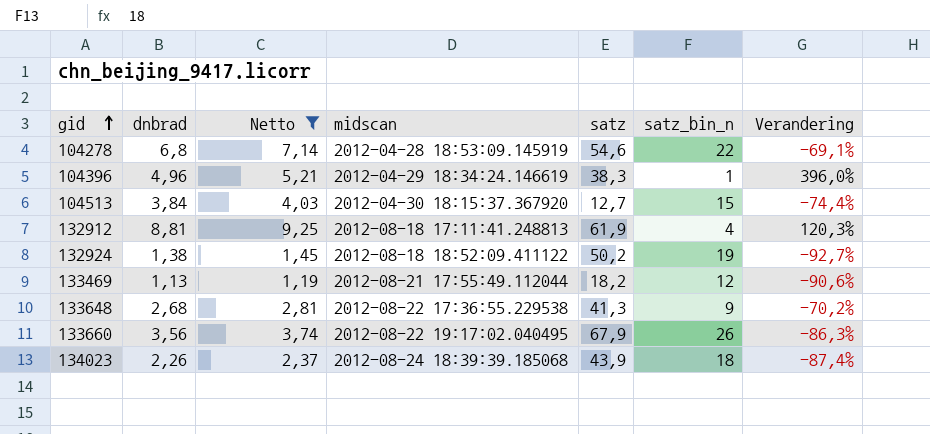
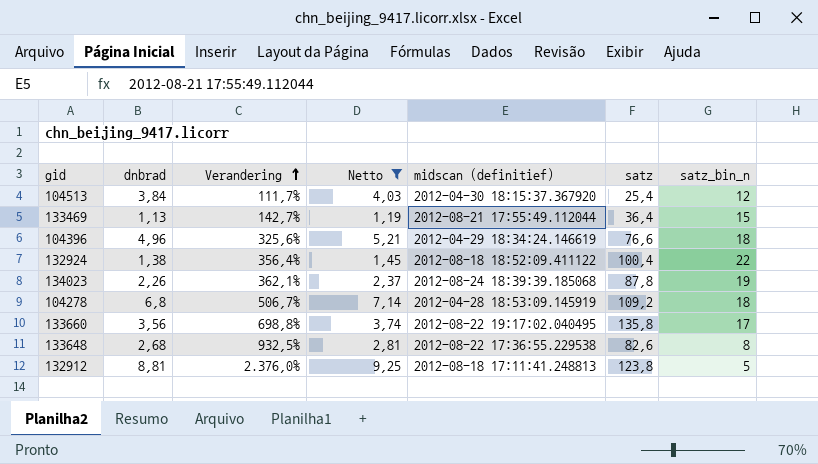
row order: gid ascending -> Verandering ascending
column Verandering | formula: ([dnbrad] - [satz_bin_n]) / [satz_bin_n] -> ([satz] - [satz_bin_n]) / [satz_bin_n]
column Verandering | position: 7 -> 3
column name: midscan -> midscan (definitief)
104513 | satz: 12,7 -> 25,4
104513 | satz_bin_n: 15 -> 12
133469 | satz: 18,2 -> 36,4
133469 | satz_bin_n: 12 -> 15
104396 | satz: 38,3 -> 76,6
104396 | satz_bin_n: 1 -> 18
132924 | satz: 50,2 -> 100,4
132924 | satz_bin_n: 19 -> 22
134023 | satz: 43,9 -> 87,8
134023 | satz_bin_n: 18 -> 19
104278 | satz: 54,6 -> 109,2
104278 | satz_bin_n: 22 -> 18
133660 | satz: 67,9 -> 135,8
133660 | satz_bin_n: 26 -> 17
133648 | satz: 41,3 -> 82,6
133648 | satz_bin_n: 9 -> 8
132912 | satz: 61,9 -> 123,8
132912 | satz_bin_n: 4 -> 5

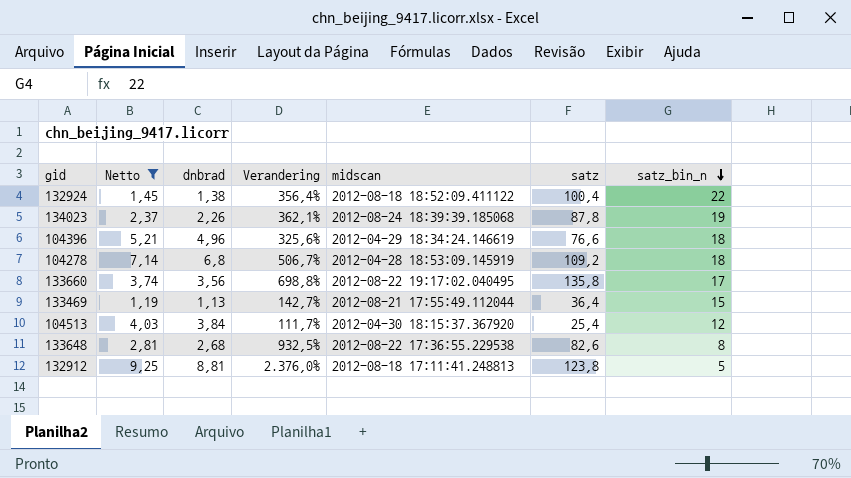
row order: Verandering ascending -> satz_bin_n descending
column Netto | position: 4 -> 2
column name: midscan (definitief) -> midscan

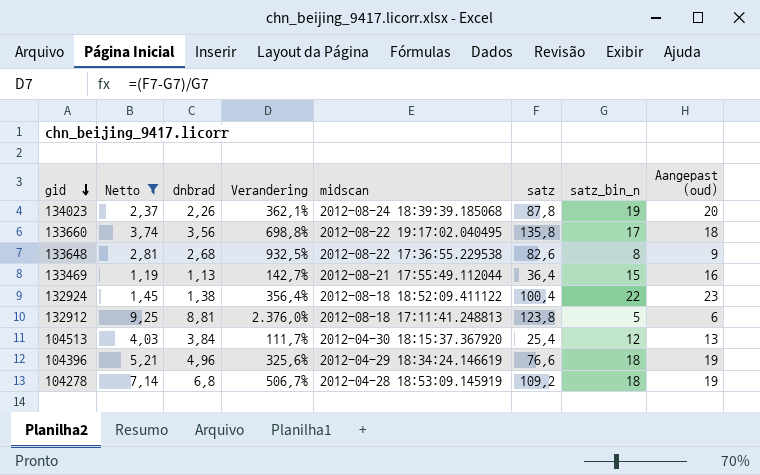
row order: satz_bin_n descending -> gid descending
column Aangepast (oud) | formula: none -> [satz_bin_n] + 1

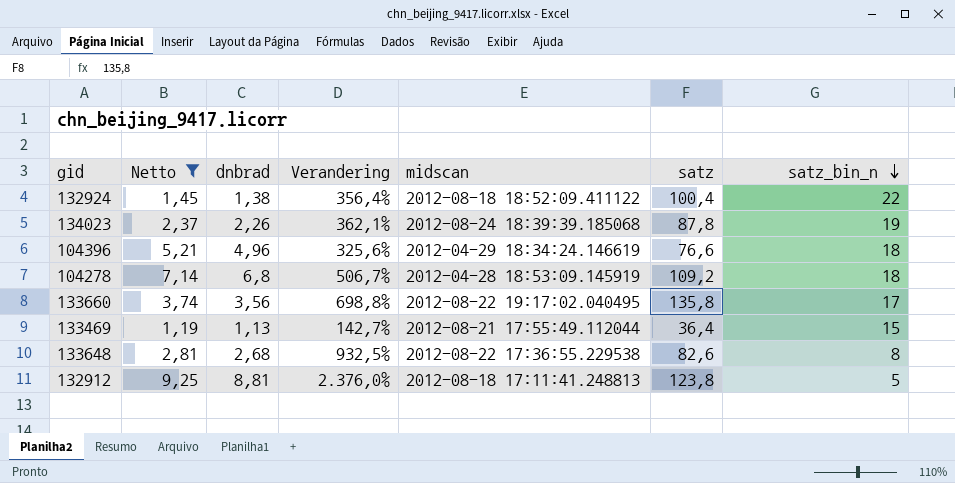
row order: gid descending -> satz_bin_n descending
column Aangepast (oud) | formula: [satz_bin_n] + 1 -> none
row 104513: 4,03 | 3,84 | 111,7% | 2012-04-30 18:15:37.367920 | 25,4 | 12 | 13 -> none

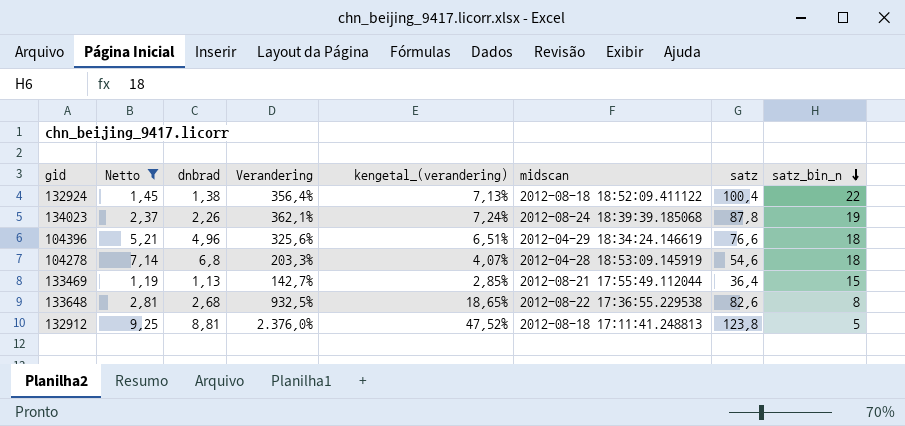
column kengetal_(verandering) | formula: none -> [Verandering] * 0,02
row 133660: 3,74 | 3,56 | 698,8% | 2012-08-22 19:17:02.040495 | 135,8 | 17 -> none
104278 | Verandering: 506,7% -> 203,3%
104278 | satz: 109,2 -> 54,6

